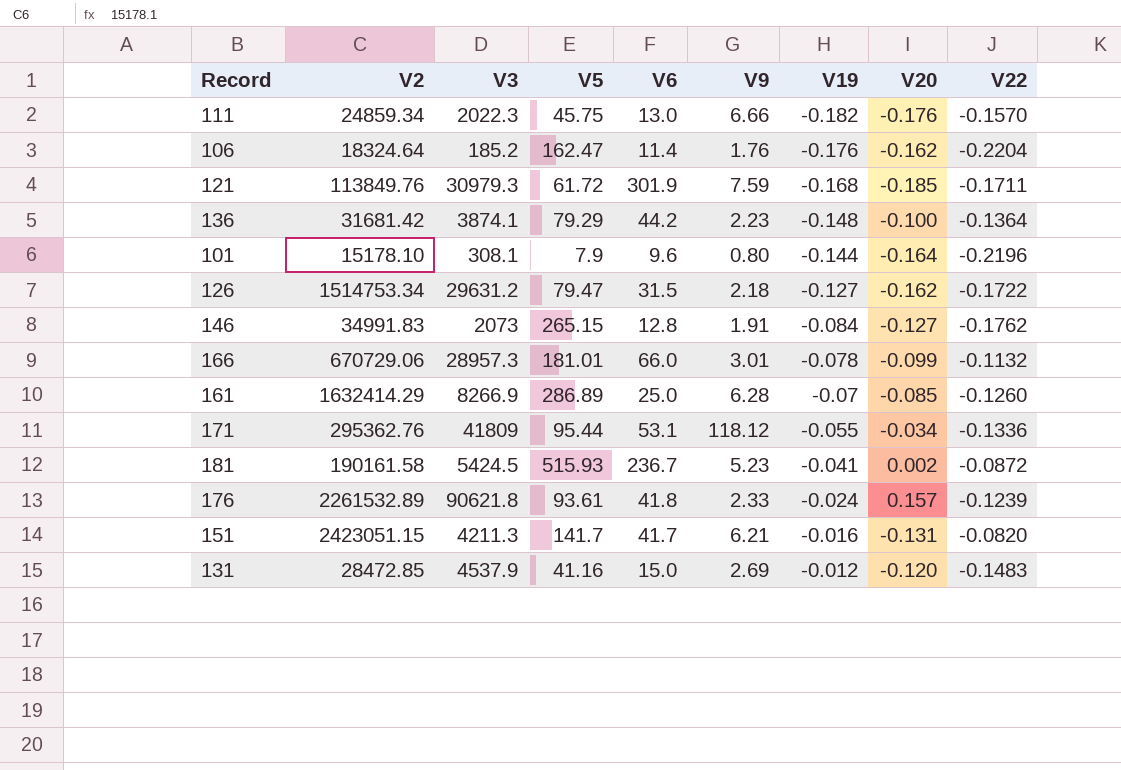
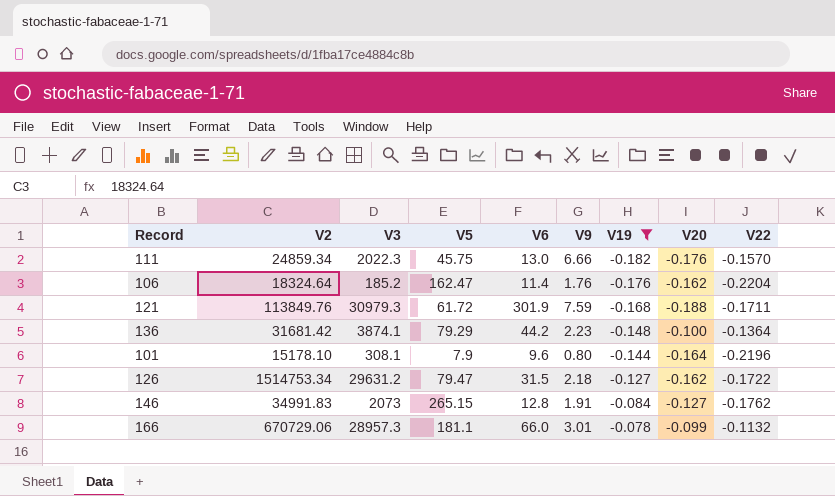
filter: none -> V19 <= -0.078
121 | V20: -0.185 -> -0.188
166 | V5: 181.01 -> 181.1

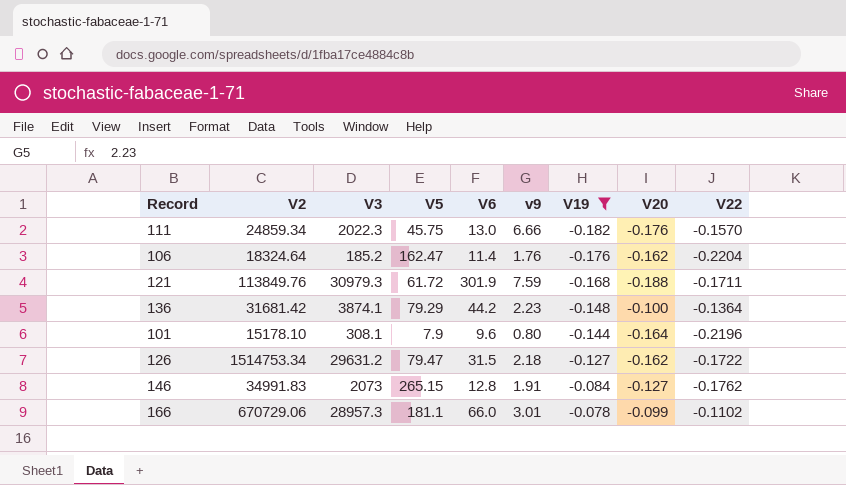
column name: V9 -> v9
166 | V22: -0.1132 -> -0.1102

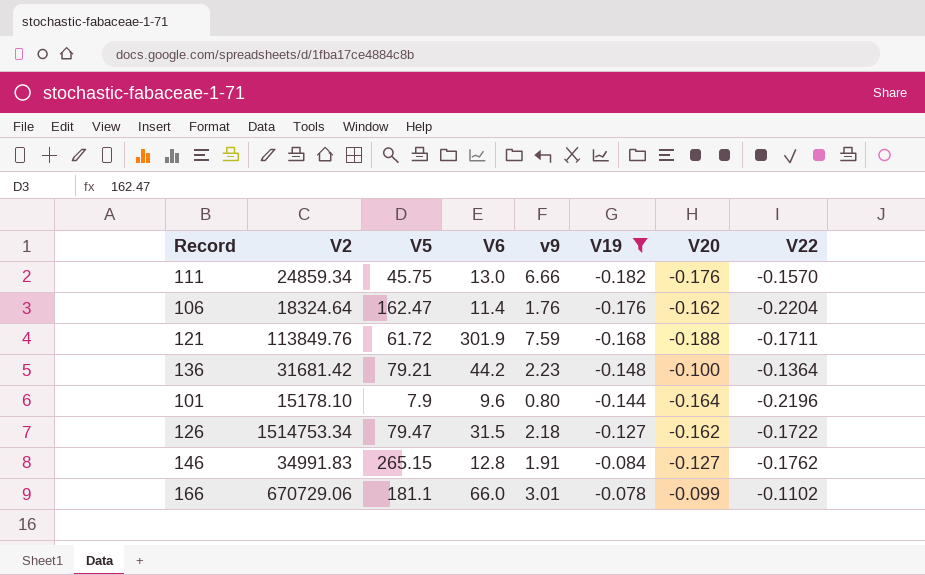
column V3 | position: 3 -> none
136 | V5: 79.29 -> 79.21

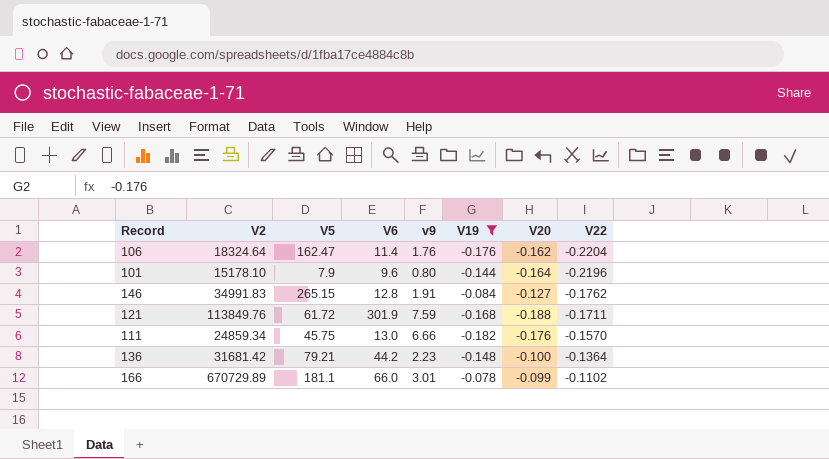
row order: V19 ascending -> V22 ascending
row 126: 1514753.34 | 79.47 | 31.5 | 2.18 | -0.127 | -0.162 | -0.1722 -> none
166 | V2: 670729.06 -> 670729.89

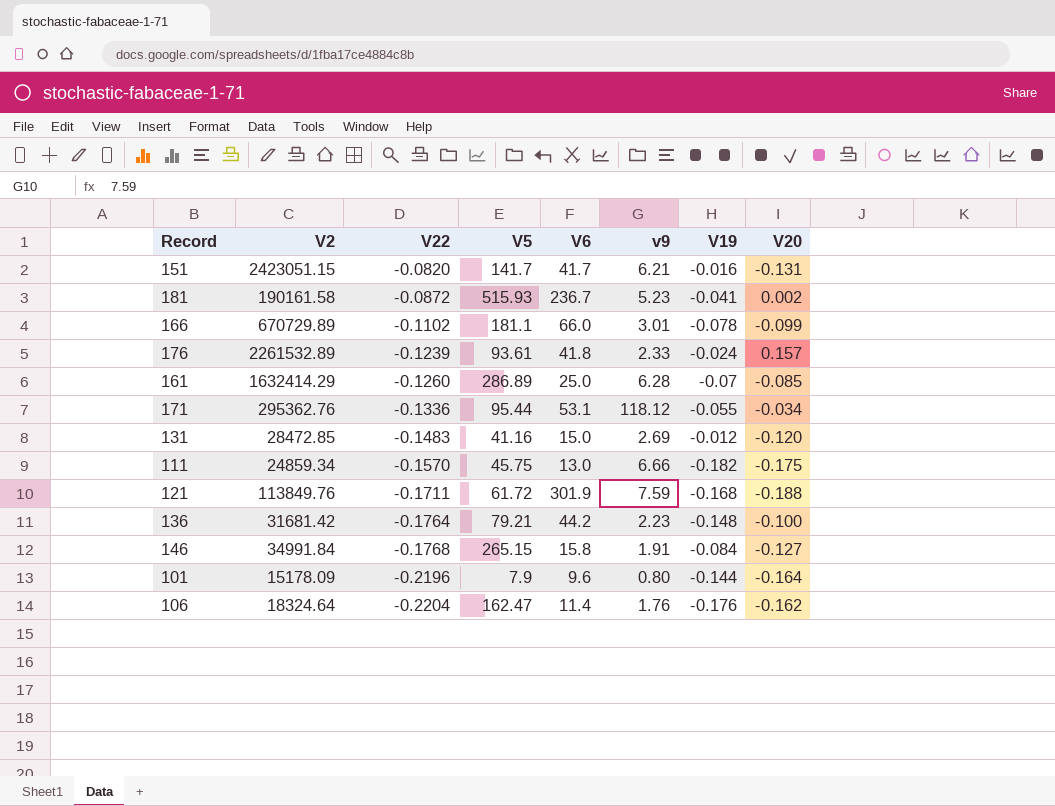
filter: V19 <= -0.078 -> none
row order: V22 ascending -> V22 descending
column V22 | position: 8 -> 3
111 | V20: -0.176 -> -0.175
136 | V22: -0.1364 -> -0.1764
146 | V2: 34991.83 -> 34991.84
146 | V22: -0.1762 -> -0.1768
146 | V6: 12.8 -> 15.8
101 | V2: 15178.10 -> 15178.09

